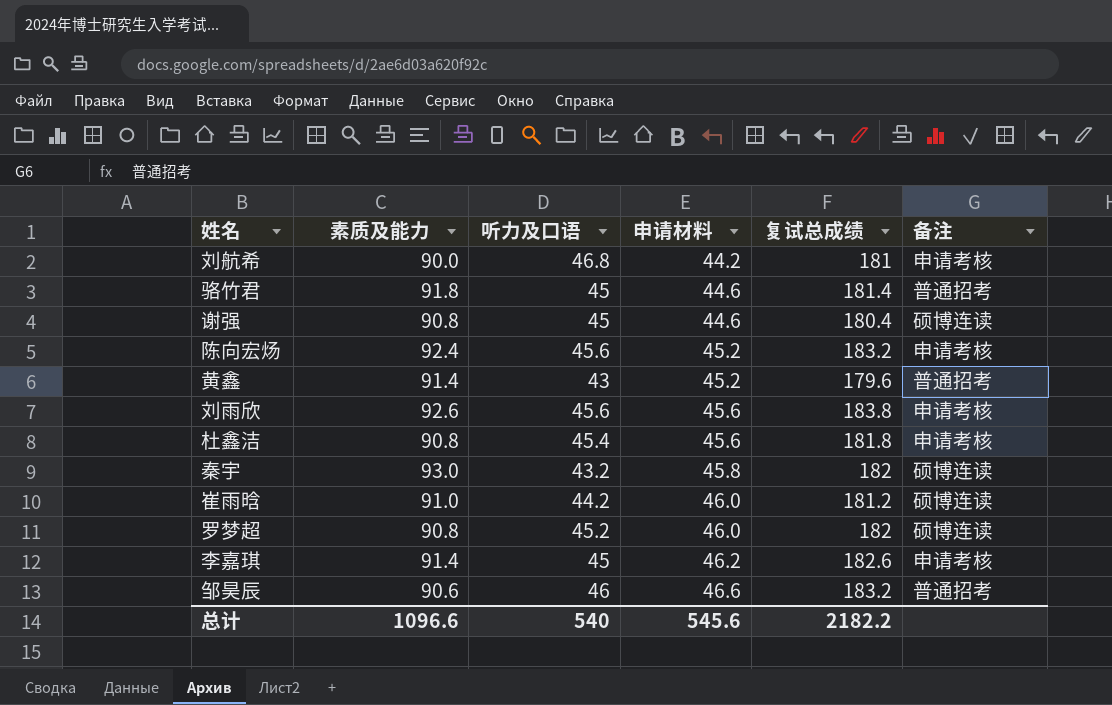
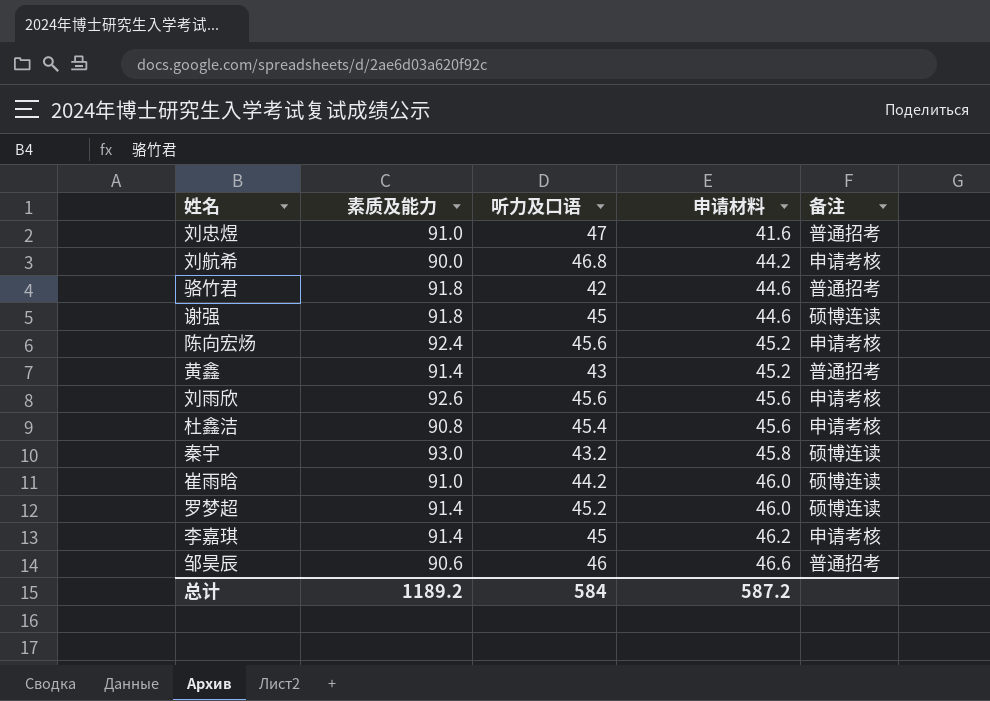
column 复试总成绩 | formula: [素质及能力] + [听力及口语] + [申请材料] -> none
row 刘忠煜: none -> 91.0 | 47 | 41.6 | 普通招考
骆竹君 | 听力及口语: 45 -> 42
谢强 | 素质及能力: 90.8 -> 91.8
罗梦超 | 素质及能力: 90.8 -> 91.4
总计 | 素质及能力: 1096.6 -> 1189.2
总计 | 听力及口语: 540 -> 584
总计 | 申请材料: 545.6 -> 587.2

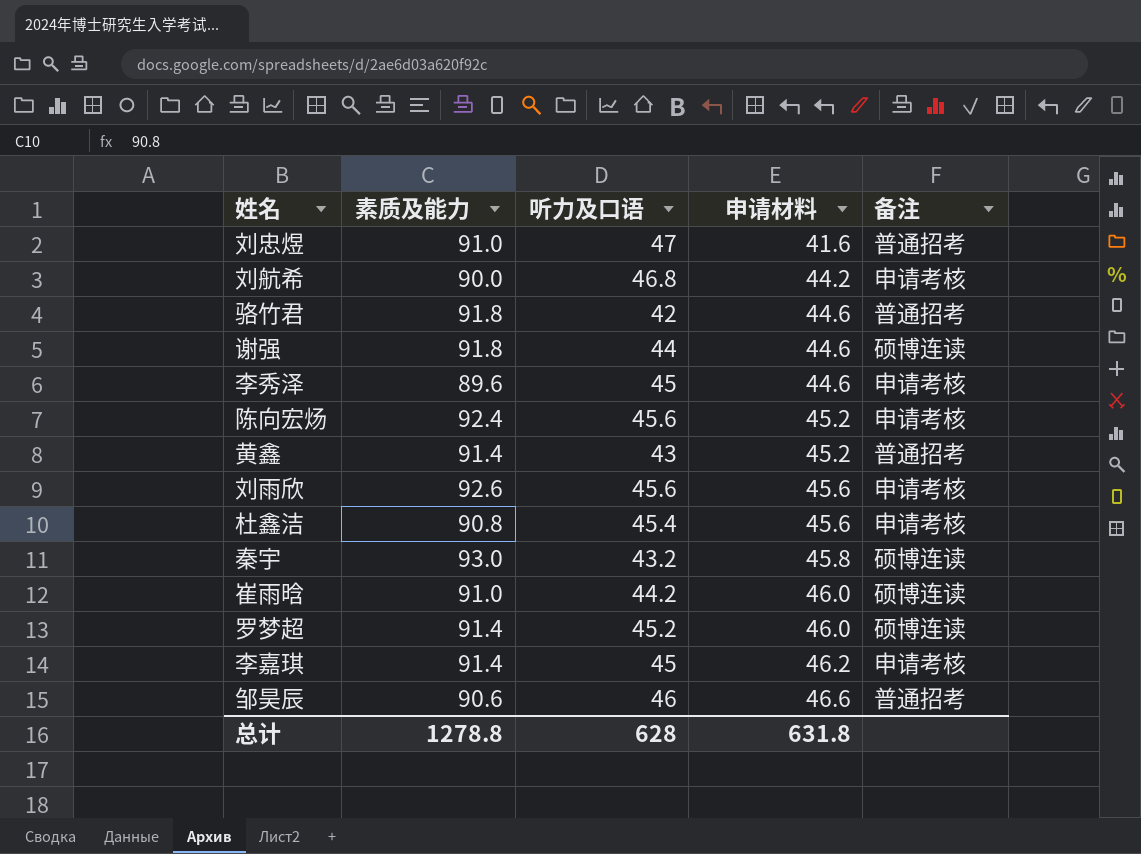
谢强 | 听力及口语: 45 -> 44
row 李秀泽: none -> 89.6 | 45 | 44.6 | 申请考核
总计 | 素质及能力: 1189.2 -> 1278.8
总计 | 听力及口语: 584 -> 628
总计 | 申请材料: 587.2 -> 631.8

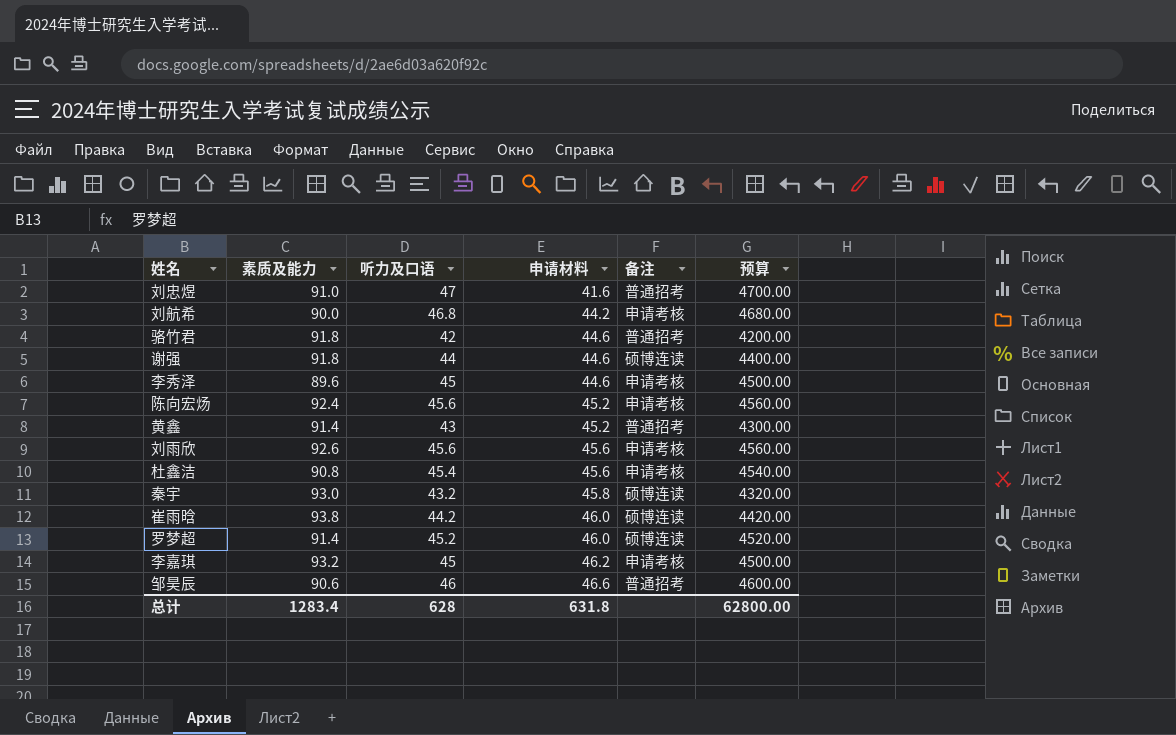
column 预算 | formula: none -> [听力及口语] * 100
崔雨晗 | 素质及能力: 91.0 -> 93.8
李嘉琪 | 素质及能力: 91.4 -> 93.2
总计 | 素质及能力: 1278.8 -> 1283.4

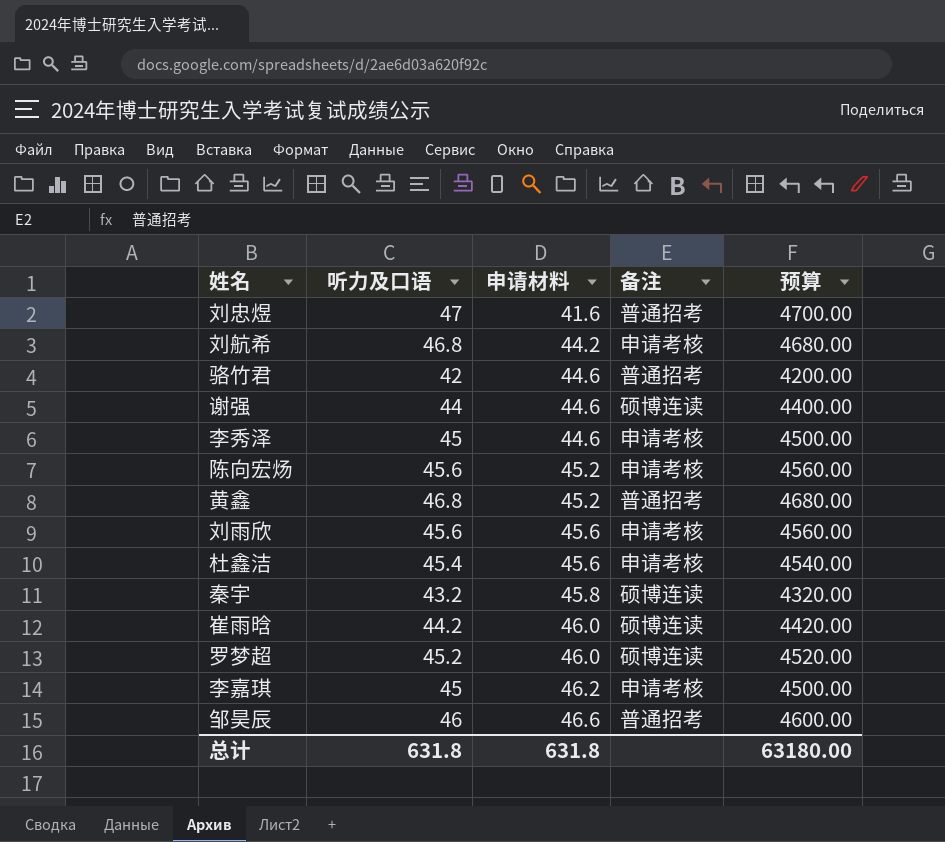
column 素质及能力 | position: 2 -> none
黄鑫 | 听力及口语: 43 -> 46.8
黄鑫 | 预算: 4300.00 -> 4680.00
总计 | 听力及口语: 628 -> 631.8
总计 | 预算: 62800.00 -> 63180.00

